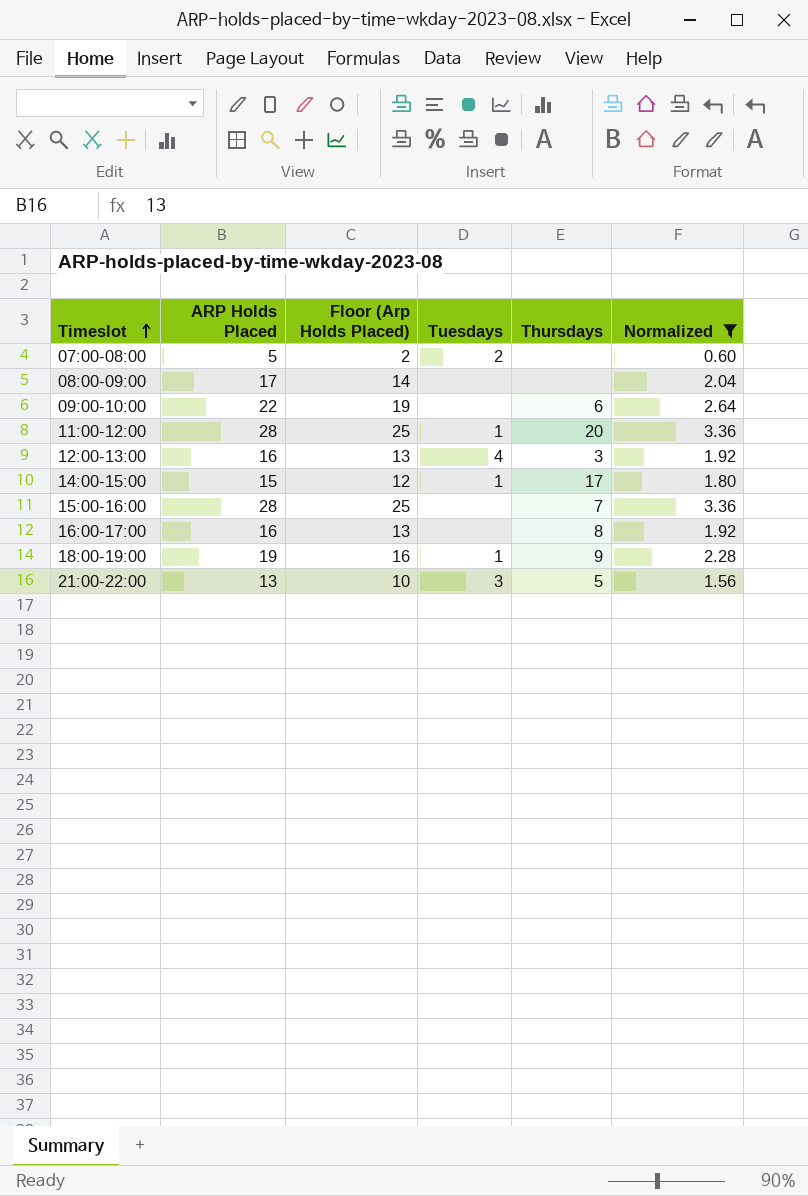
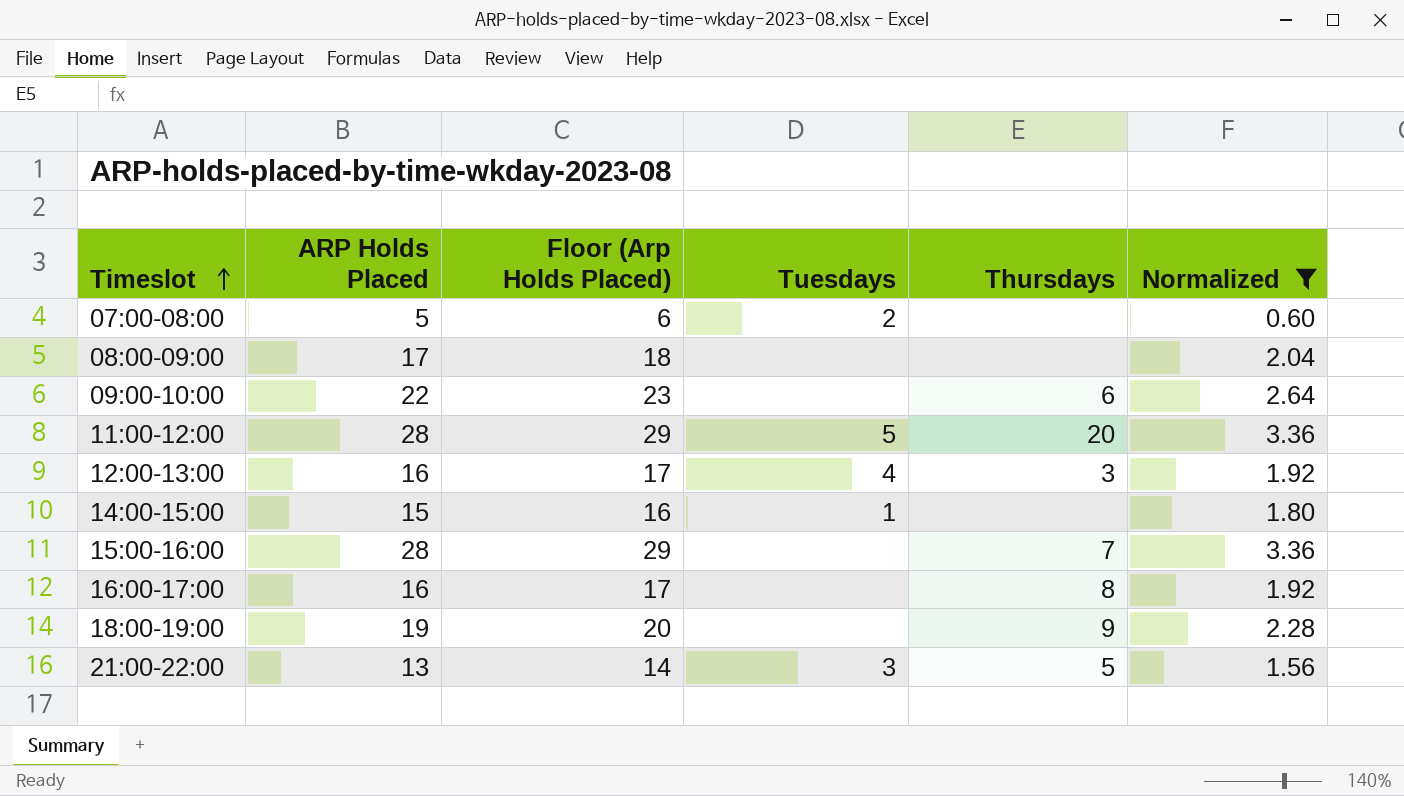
column Floor (Arp Holds Placed) | formula: [ARP Holds Placed] - 3 -> [ARP Holds Placed] + 1
11:00-12:00 | Tuesdays: 1 -> 5
14:00-15:00 | Thursdays: 17 -> none
18:00-19:00 | Tuesdays: 1 -> none

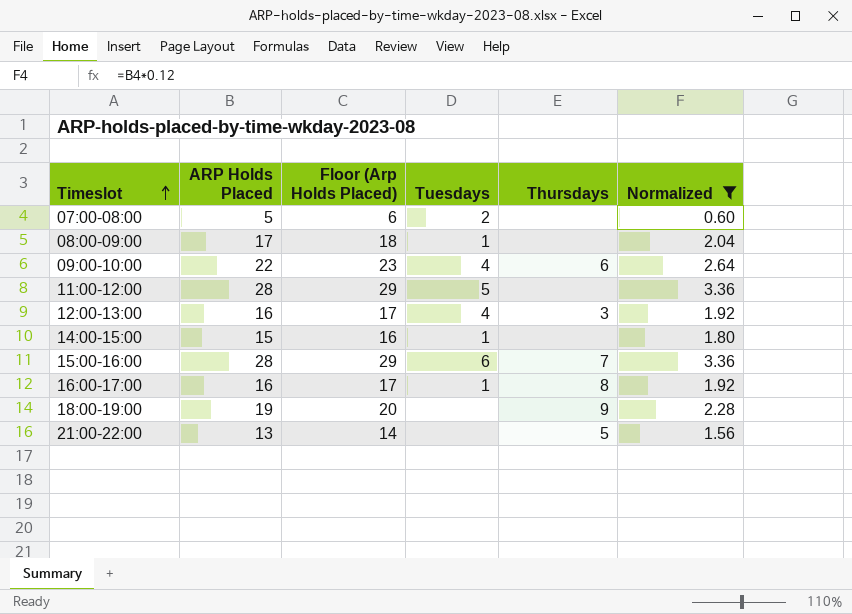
08:00-09:00 | Tuesdays: none -> 1
09:00-10:00 | Tuesdays: none -> 4
11:00-12:00 | Thursdays: 20 -> none
15:00-16:00 | Tuesdays: none -> 6
16:00-17:00 | Tuesdays: none -> 1
21:00-22:00 | Tuesdays: 3 -> none

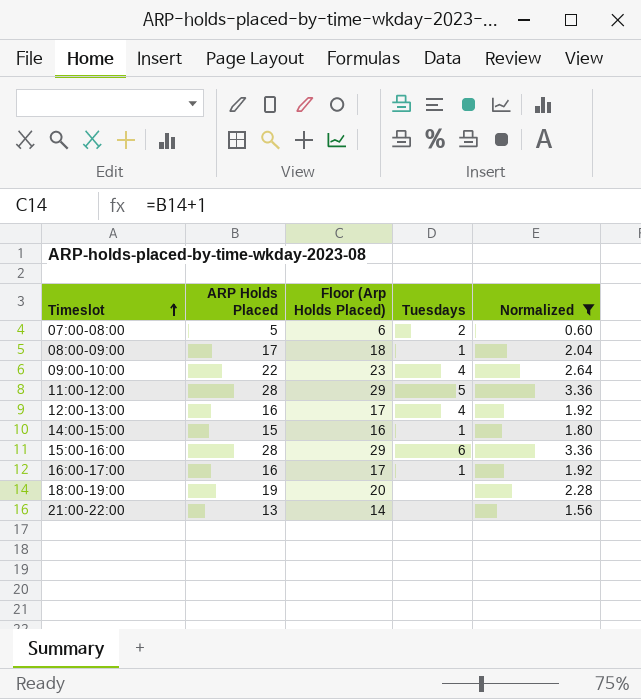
column Thursdays | position: 5 -> none

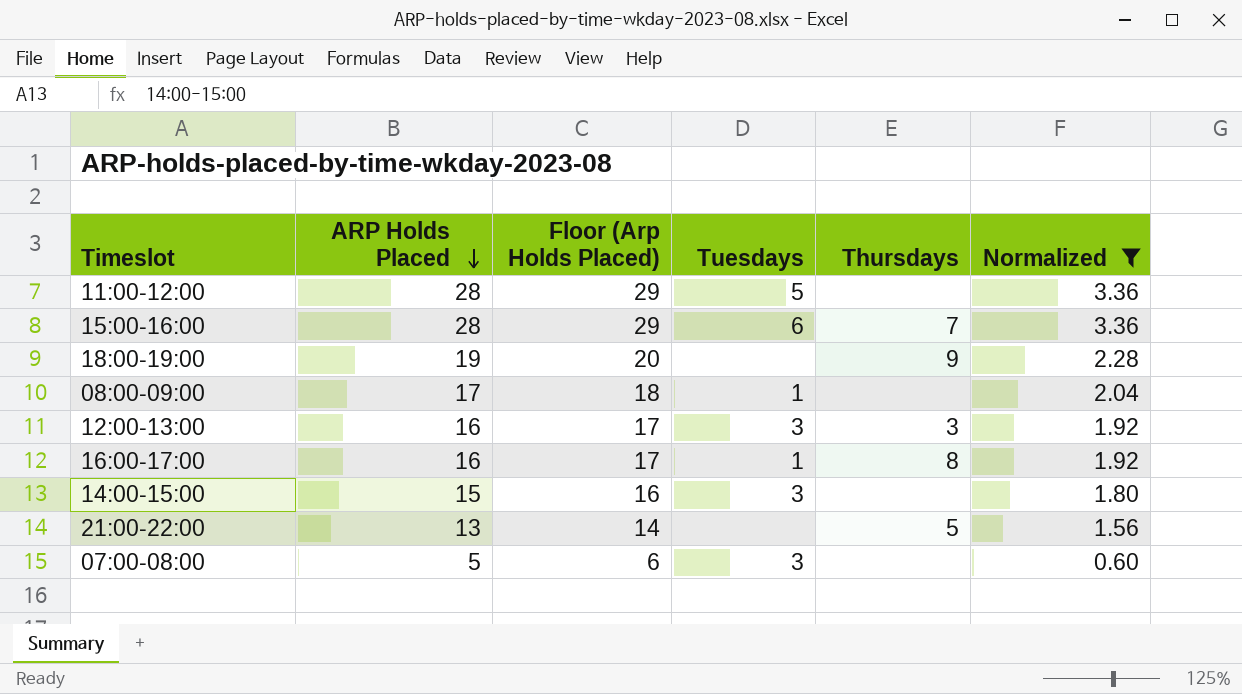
row order: Timeslot ascending -> ARP Holds Placed descending
column Thursdays | position: none -> 5
row 09:00-10:00: 22 | 23 | 4 | 2.64 -> none
12:00-13:00 | Tuesdays: 4 -> 3
14:00-15:00 | Tuesdays: 1 -> 3
07:00-08:00 | Tuesdays: 2 -> 3

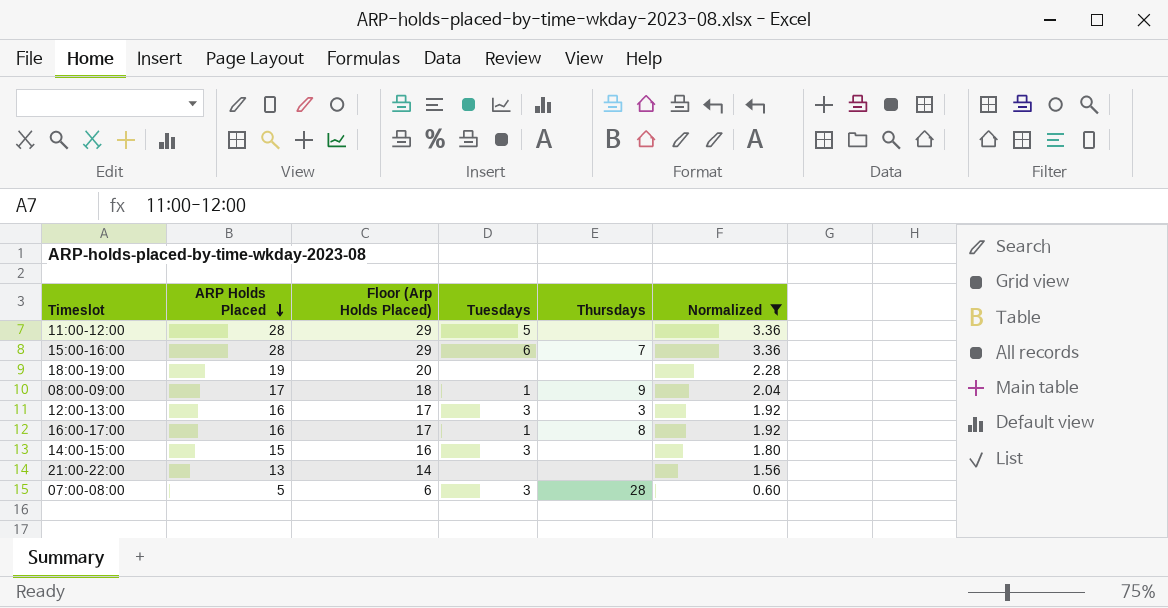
18:00-19:00 | Thursdays: 9 -> none
08:00-09:00 | Thursdays: none -> 9
21:00-22:00 | Thursdays: 5 -> none
07:00-08:00 | Thursdays: none -> 28

